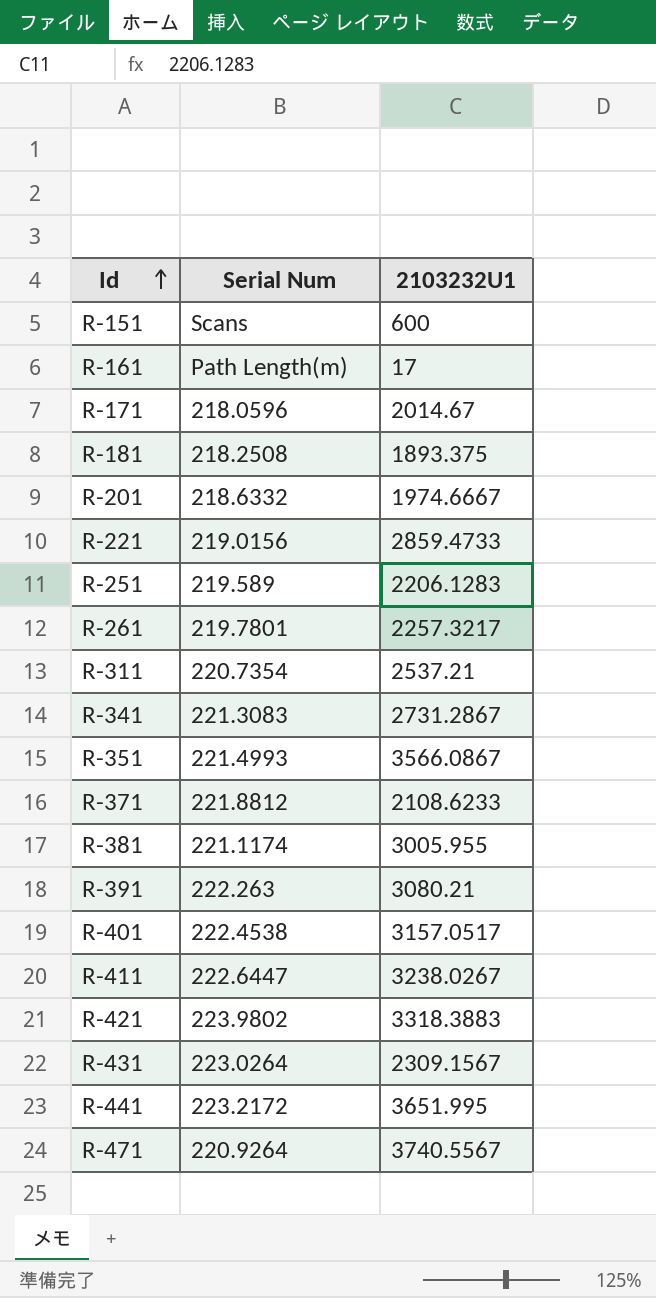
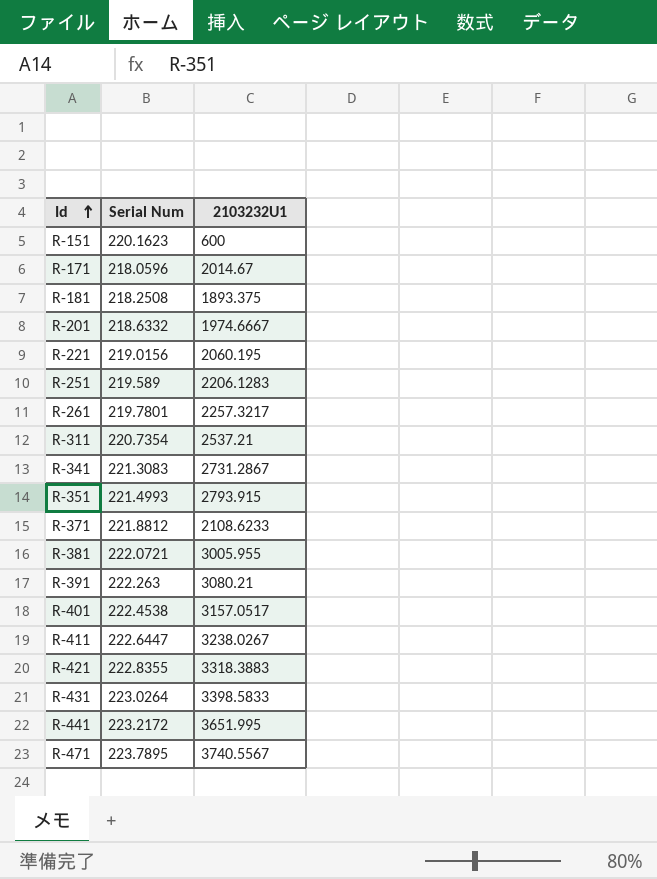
row R-161: Path Length(m) | 17 -> none
R-151 | Serial Num: Scans -> 220.1623
R-221 | 2103232U1: 2859.4733 -> 2060.195
R-351 | 2103232U1: 3566.0867 -> 2793.915
R-381 | Serial Num: 221.1174 -> 222.0721
R-421 | Serial Num: 223.9802 -> 222.8355
R-431 | 2103232U1: 2309.1567 -> 3398.5833
R-471 | Serial Num: 220.9264 -> 223.7895

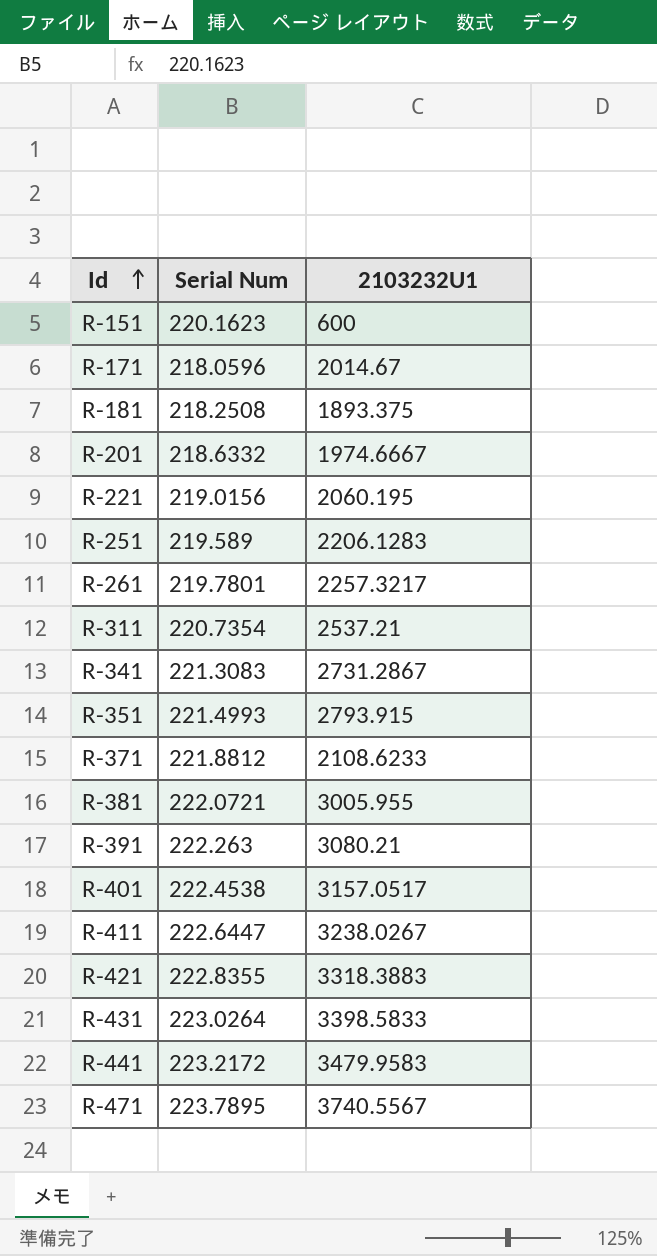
R-441 | 2103232U1: 3651.995 -> 3479.9583

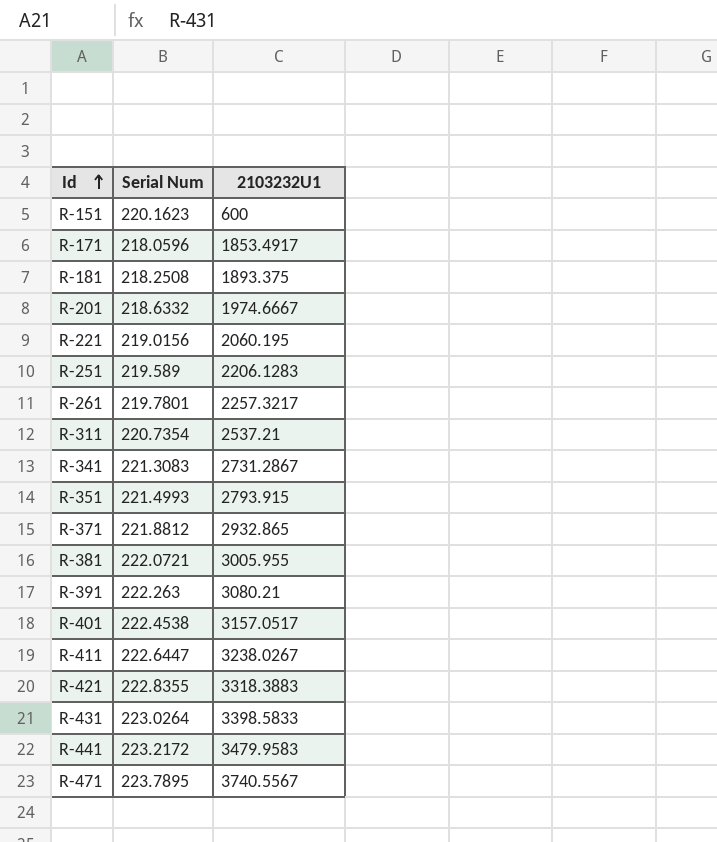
R-171 | 2103232U1: 2014.67 -> 1853.4917
R-371 | 2103232U1: 2108.6233 -> 2932.865

